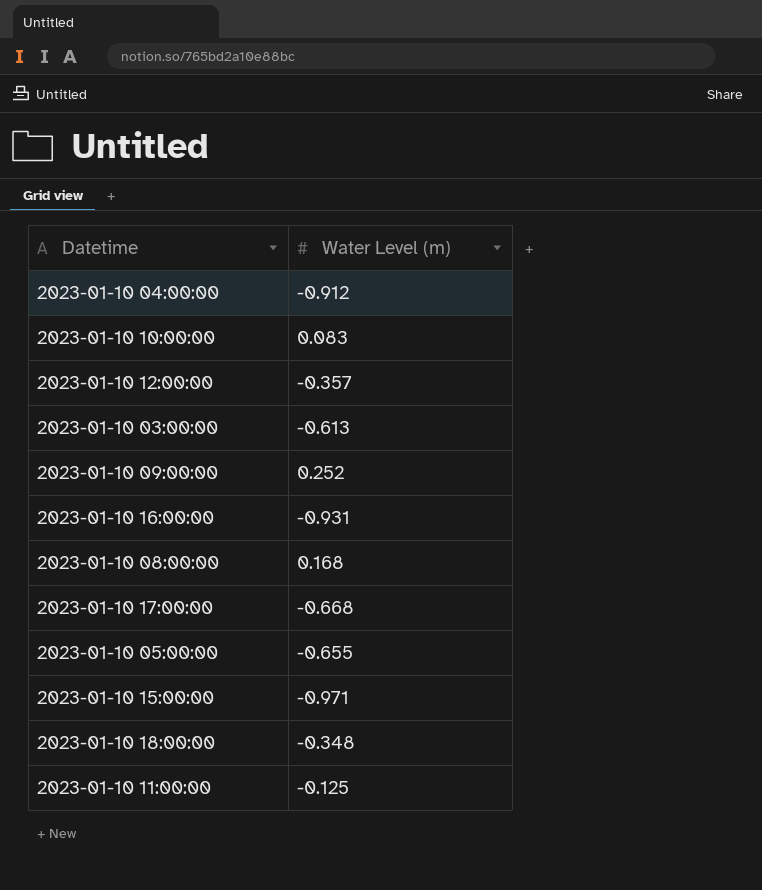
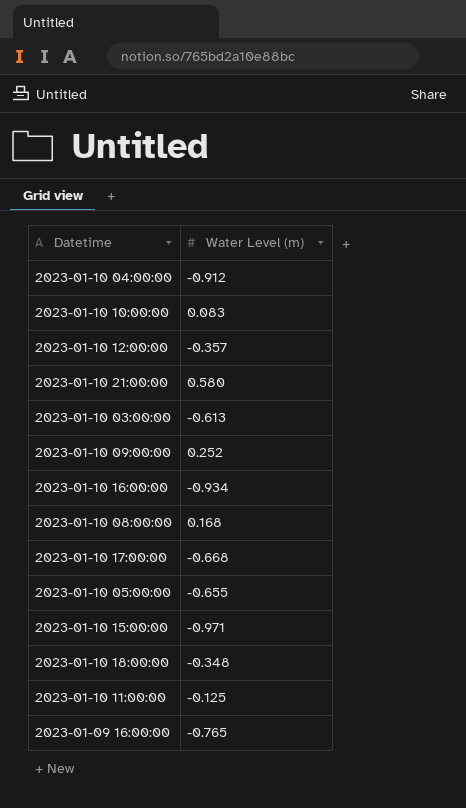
row 2023-01-10 21:00:00: none -> 0.580
2023-01-10 16:00:00 | Water Level (m): -0.931 -> -0.934
row 2023-01-09 16:00:00: none -> -0.765

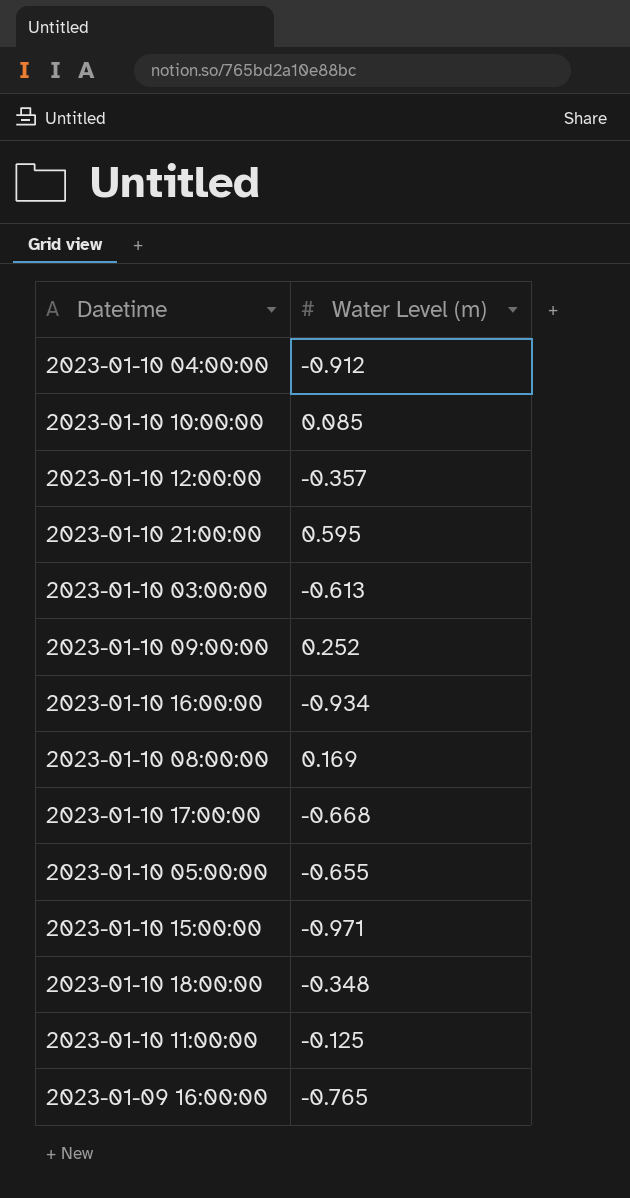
2023-01-10 10:00:00 | Water Level (m): 0.083 -> 0.085
2023-01-10 21:00:00 | Water Level (m): 0.580 -> 0.595
2023-01-10 08:00:00 | Water Level (m): 0.168 -> 0.169

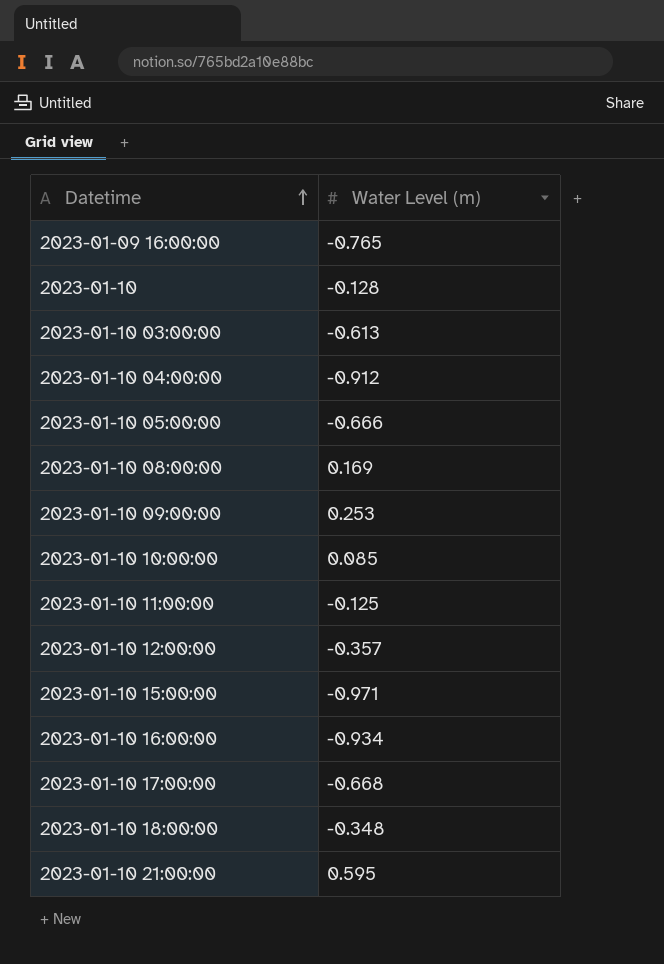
row order: none -> Datetime ascending
row 2023-01-10: none -> -0.128
2023-01-10 05:00:00 | Water Level (m): -0.655 -> -0.666
2023-01-10 09:00:00 | Water Level (m): 0.252 -> 0.253

